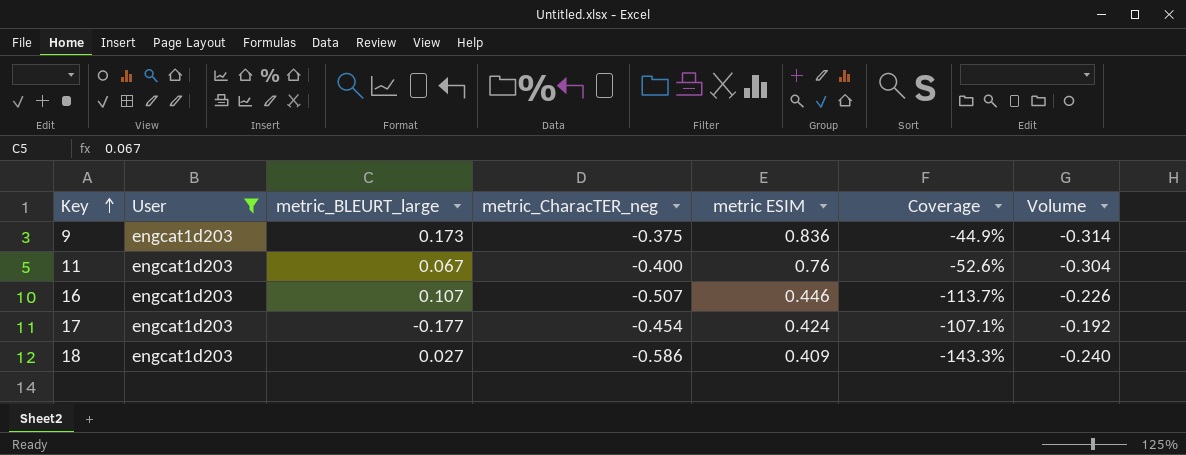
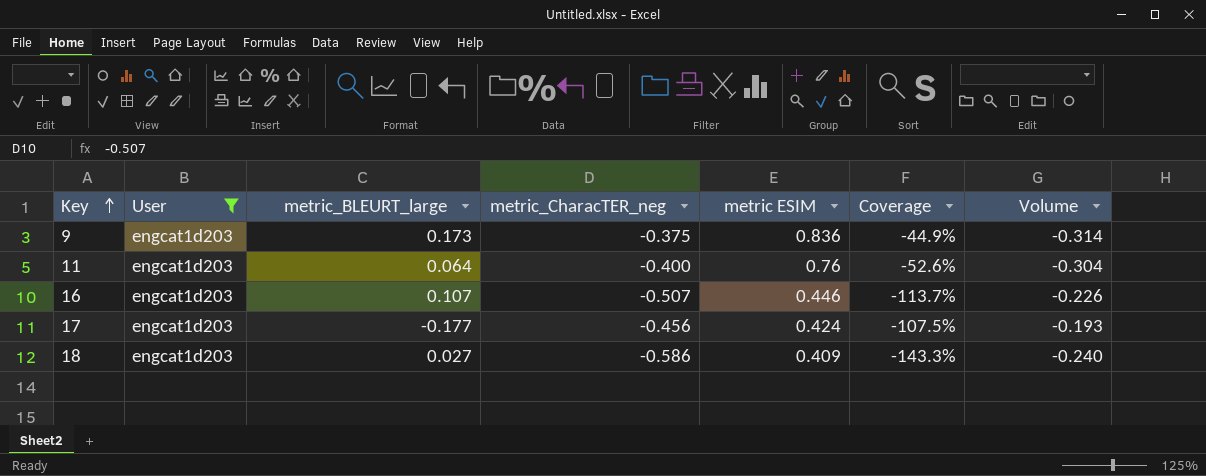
11 | metric_BLEURT_large: 0.067 -> 0.064
17 | metric_CharacTER_neg: -0.454 -> -0.456
17 | Coverage: -107.1% -> -107.5%
17 | Volume: -0.192 -> -0.193

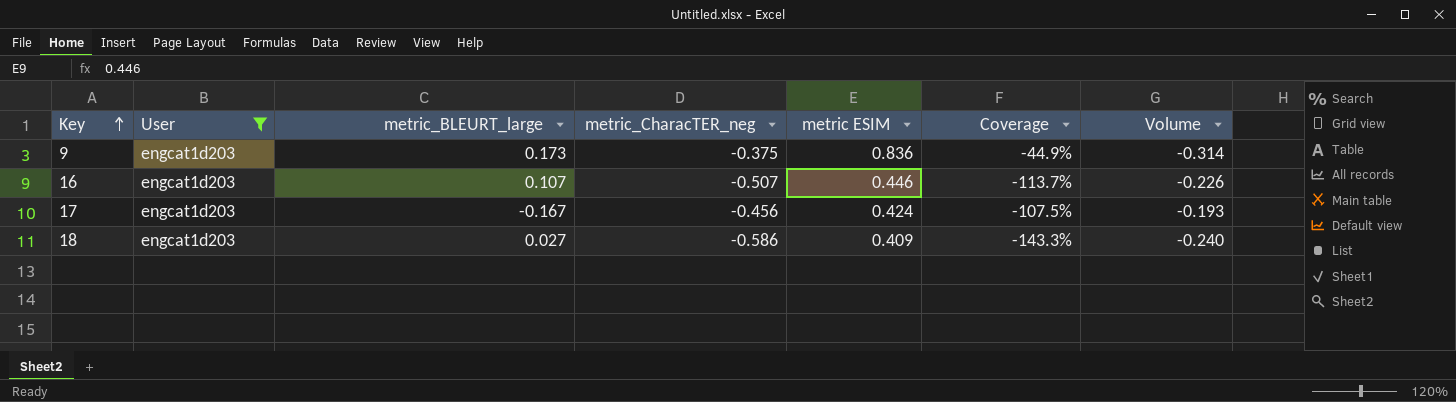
row 11: engcat1d203 | 0.064 | -0.400 | 0.76 | -52.6% | -0.304 -> none
17 | metric_BLEURT_large: -0.177 -> -0.167

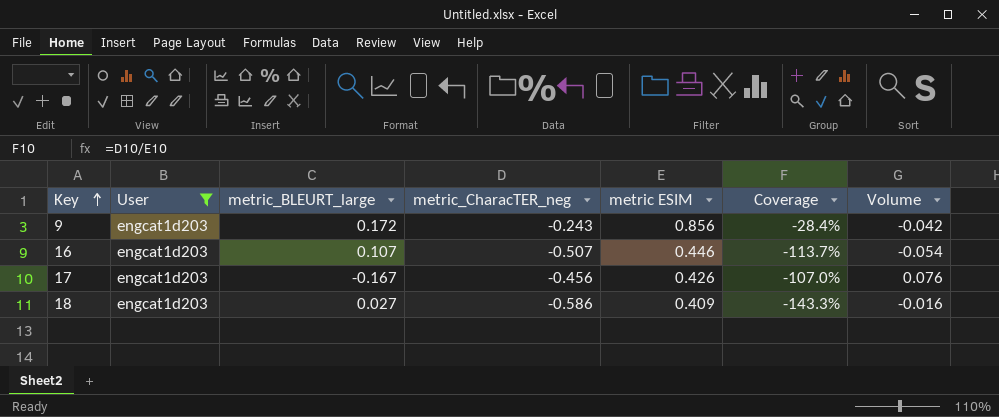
column Volume | formula: [metric_CharacTER_neg] * [metric ESIM] -> [metric_BLEURT_large] * [metric_CharacTER_neg]
9 | metric_BLEURT_large: 0.173 -> 0.172
9 | metric_CharacTER_neg: -0.375 -> -0.243
9 | metric ESIM: 0.836 -> 0.856
9 | Coverage: -44.9% -> -28.4%
17 | metric ESIM: 0.424 -> 0.426
17 | Coverage: -107.5% -> -107.0%

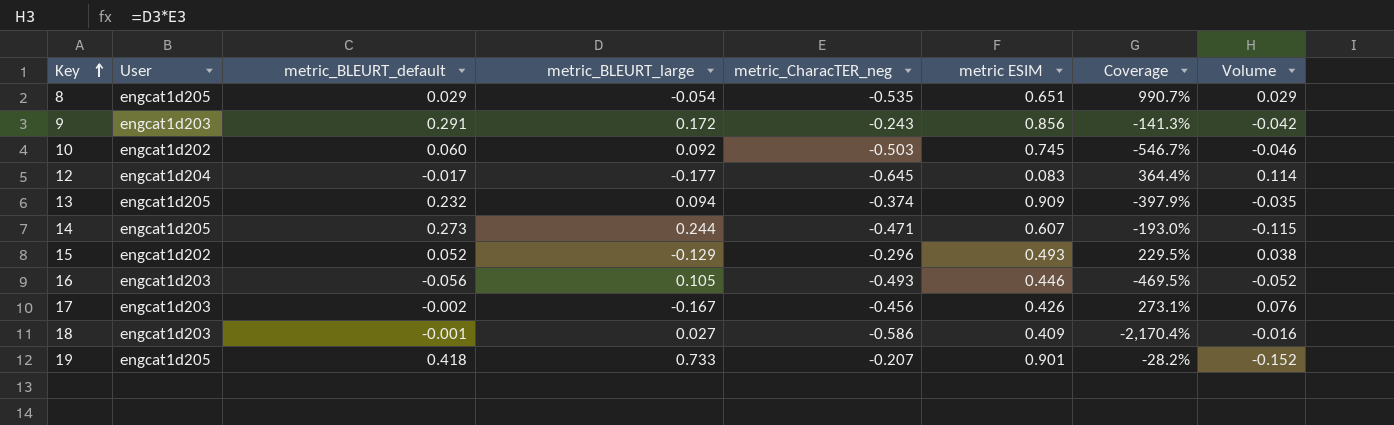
filter: User = engcat1d203 -> none
column metric_BLEURT_default | position: none -> 3
column Coverage | formula: [metric_CharacTER_neg] / [metric ESIM] -> [metric_CharacTER_neg] / [metric_BLEURT_large]
16 | metric_BLEURT_large: 0.107 -> 0.105
16 | metric_CharacTER_neg: -0.507 -> -0.493
16 | Volume: -0.054 -> -0.052

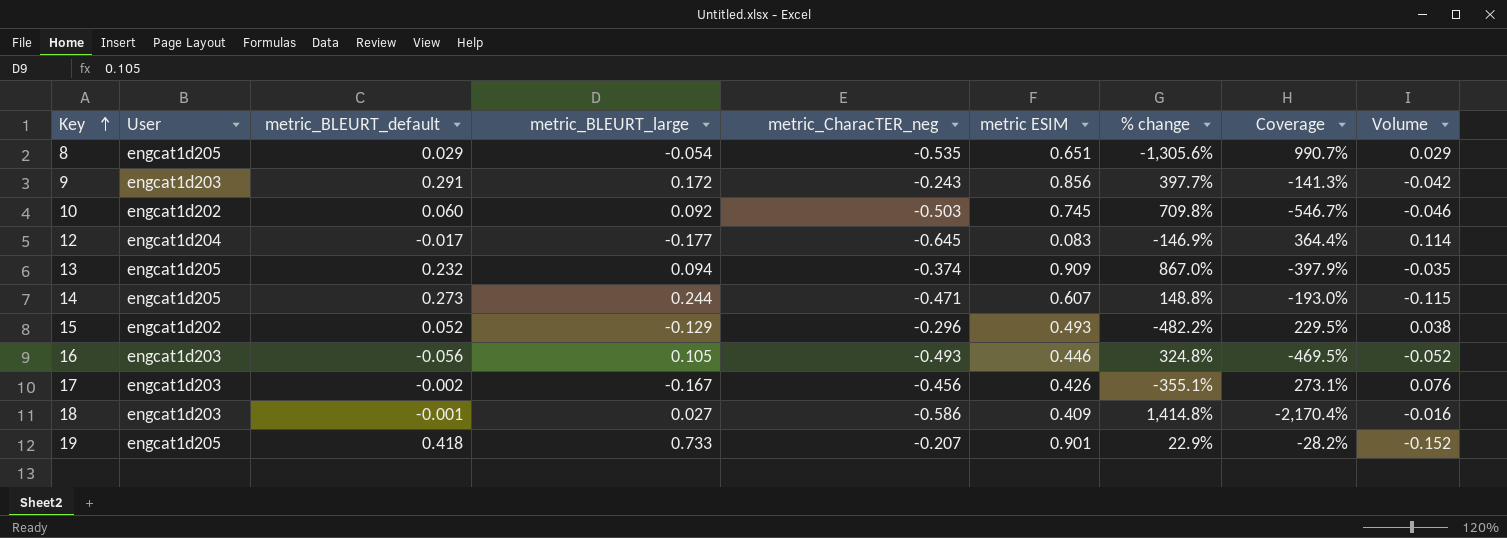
column % change | formula: none -> ([metric ESIM] - [metric_BLEURT_large]) / [metric_BLEURT_large]

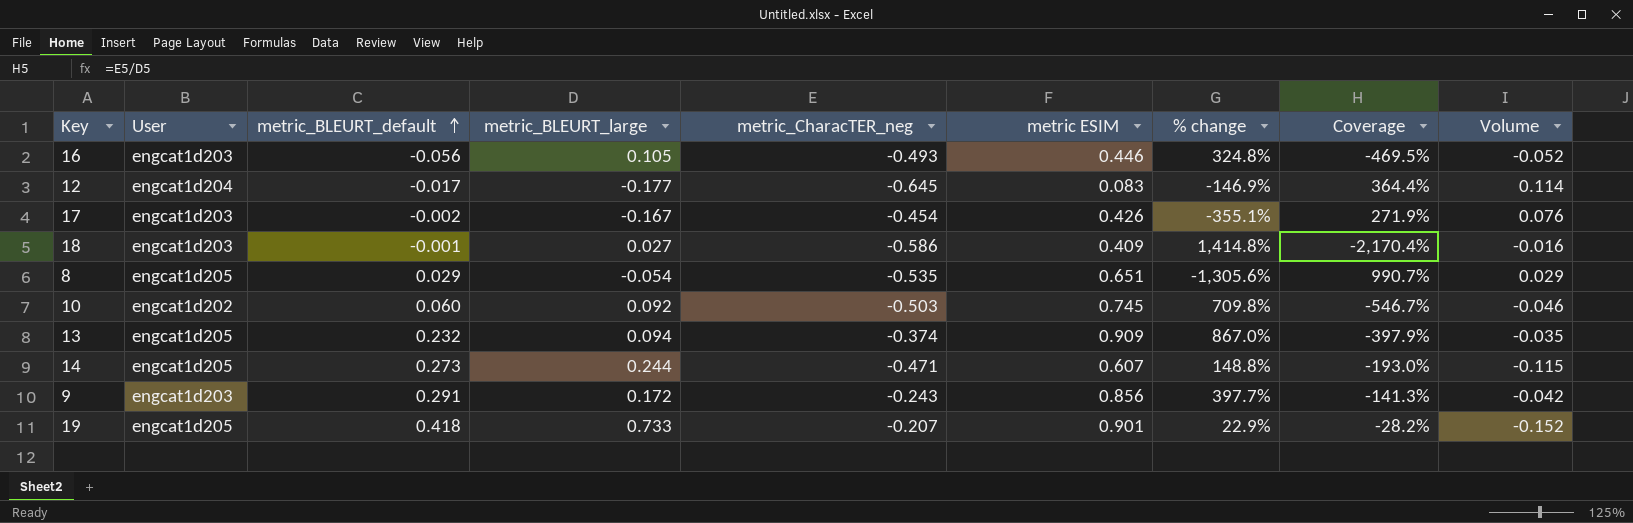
row order: Key ascending -> metric_BLEURT_default ascending
row 15: engcat1d202 | 0.052 | -0.129 | -0.296 | 0.493 | -482.2% | 229.5% | 0.038 -> none
17 | metric_CharacTER_neg: -0.456 -> -0.454
17 | Coverage: 273.1% -> 271.9%

